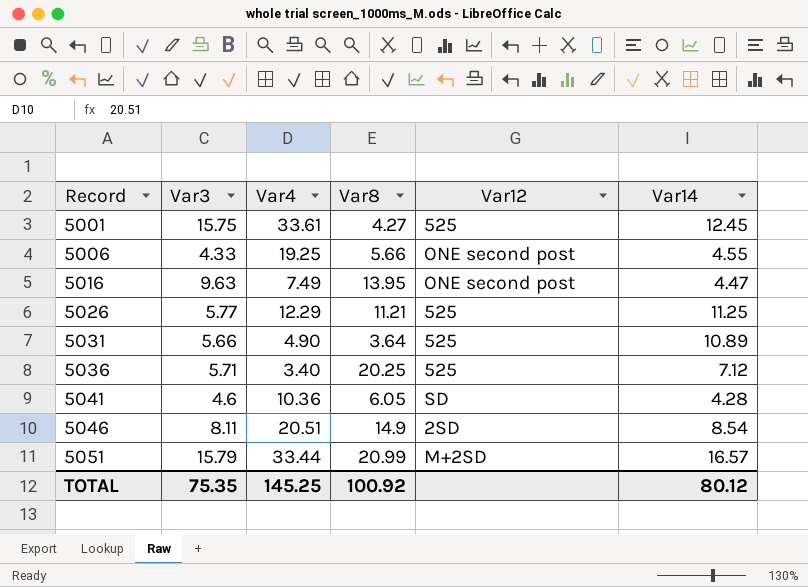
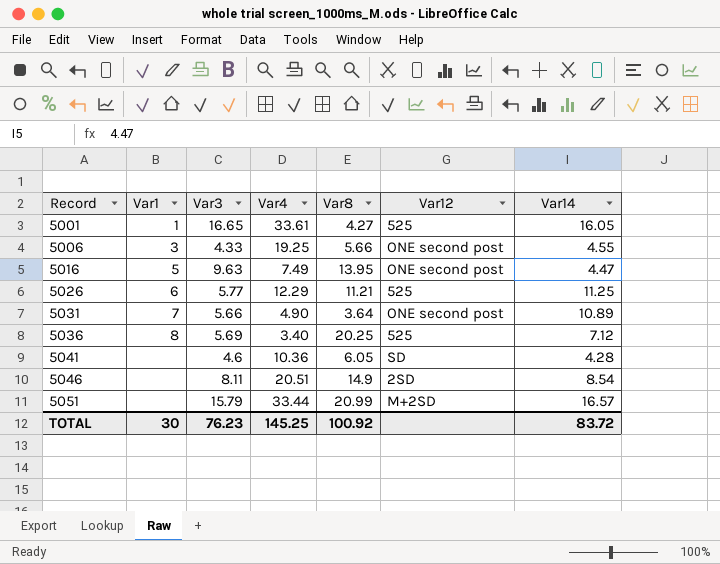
column Var1 | position: none -> 2
5001 | Var3: 15.75 -> 16.65
5001 | Var14: 12.45 -> 16.05
5031 | Var12: 525 -> ONE second post
5036 | Var3: 5.71 -> 5.69
TOTAL | Var3: 75.35 -> 76.23
TOTAL | Var14: 80.12 -> 83.72

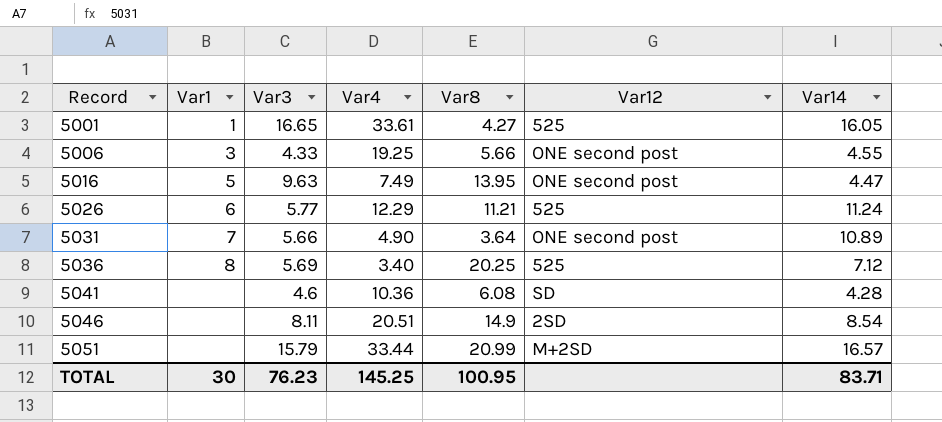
5026 | Var14: 11.25 -> 11.24
5041 | Var8: 6.05 -> 6.08
TOTAL | Var8: 100.92 -> 100.95
TOTAL | Var14: 83.72 -> 83.71

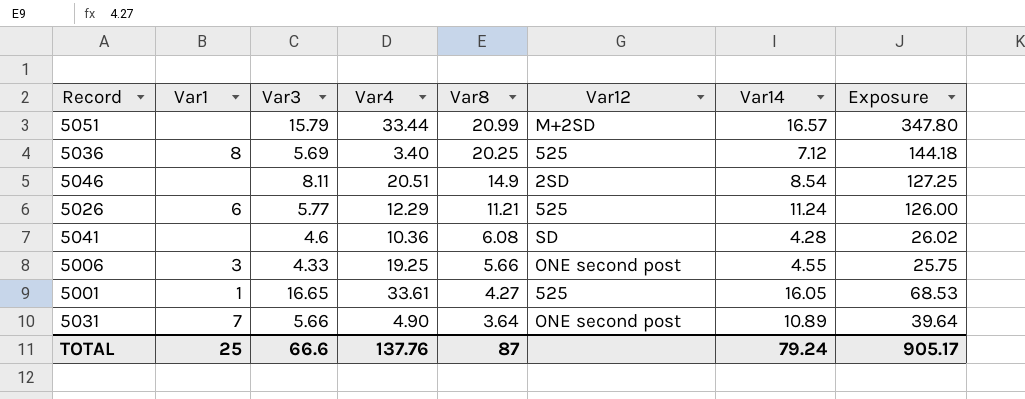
row order: Record ascending -> Var8 descending
column Exposure | formula: none -> [Var8] * [Var14]
row 5016: 5 | 9.63 | 7.49 | 13.95 | ONE second post | 4.47 -> none
TOTAL | Var1: 30 -> 25
TOTAL | Var3: 76.23 -> 66.6
TOTAL | Var4: 145.25 -> 137.76
TOTAL | Var8: 100.95 -> 87
TOTAL | Var14: 83.71 -> 79.24

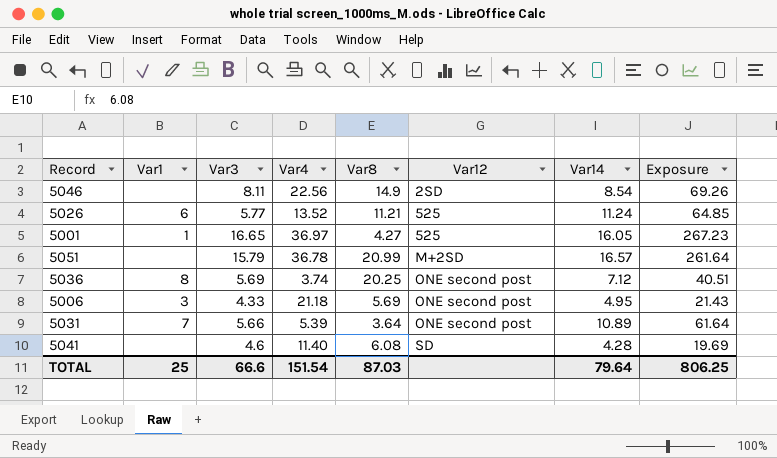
row order: Var8 descending -> Var12 ascending
column Exposure | formula: [Var8] * [Var14] -> [Var3] * [Var14]
5046 | Var4: 20.51 -> 22.56
5026 | Var4: 12.29 -> 13.52
5001 | Var4: 33.61 -> 36.97
5051 | Var4: 33.44 -> 36.78
5036 | Var4: 3.40 -> 3.74
5036 | Var12: 525 -> ONE second post
5006 | Var4: 19.25 -> 21.18
5006 | Var8: 5.66 -> 5.69
5006 | Var14: 4.55 -> 4.95
5031 | Var4: 4.90 -> 5.39
5041 | Var4: 10.36 -> 11.40
TOTAL | Var4: 137.76 -> 151.54
TOTAL | Var8: 87 -> 87.03
TOTAL | Var14: 79.24 -> 79.64
TOTAL | Exposure: 905.17 -> 806.25

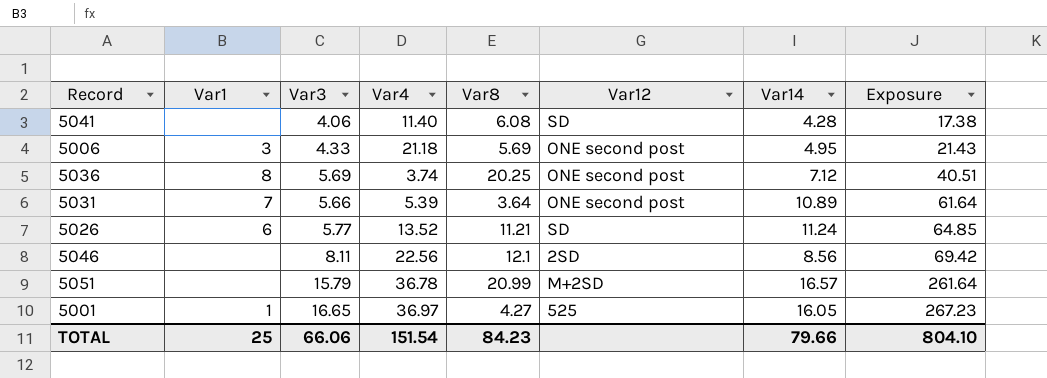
row order: Var12 ascending -> Exposure ascending
5041 | Var3: 4.6 -> 4.06
5041 | Exposure: 19.69 -> 17.38
5026 | Var12: 525 -> SD
5046 | Var8: 14.9 -> 12.1
5046 | Var14: 8.54 -> 8.56
5046 | Exposure: 69.26 -> 69.42
TOTAL | Var3: 66.6 -> 66.06
TOTAL | Var8: 87.03 -> 84.23
TOTAL | Var14: 79.64 -> 79.66
TOTAL | Exposure: 806.25 -> 804.10

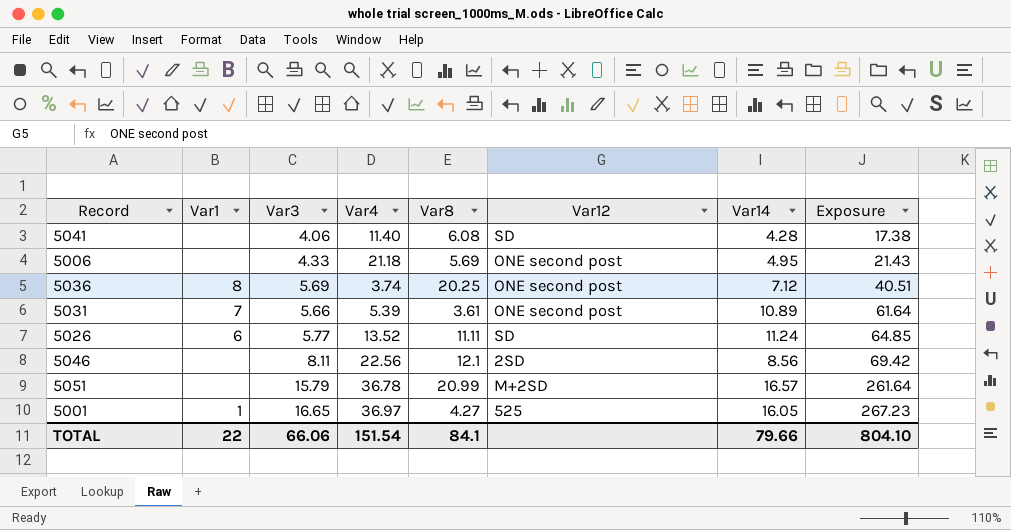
5006 | Var1: 3 -> none
5031 | Var8: 3.64 -> 3.61
5026 | Var8: 11.21 -> 11.11
TOTAL | Var1: 25 -> 22
TOTAL | Var8: 84.23 -> 84.1

